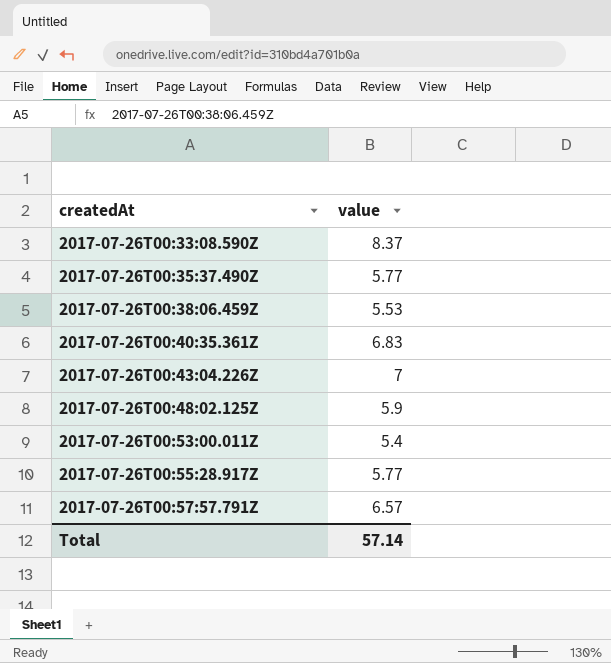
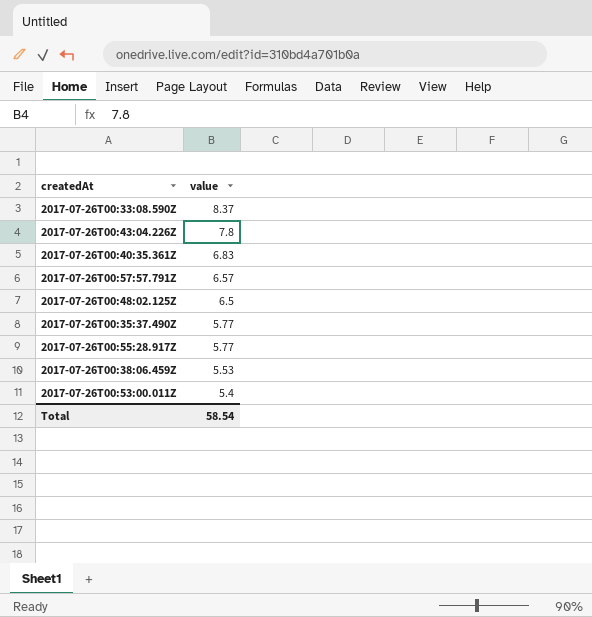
row order: createdAt ascending -> value descending
2017-07-26T00:43:04.226Z | value: 7 -> 7.8
2017-07-26T00:48:02.125Z | value: 5.9 -> 6.5
Total | value: 57.14 -> 58.54

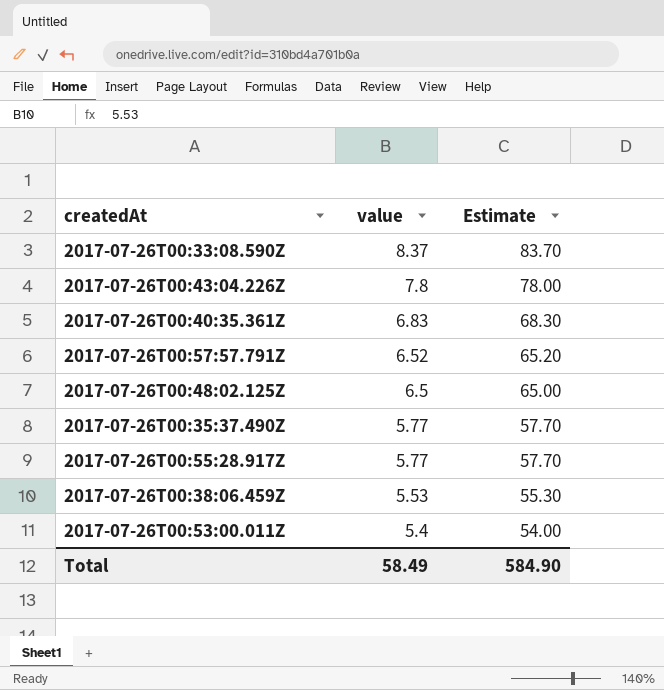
column Estimate | formula: none -> [value] * 10
2017-07-26T00:57:57.791Z | value: 6.57 -> 6.52
Total | value: 58.54 -> 58.49

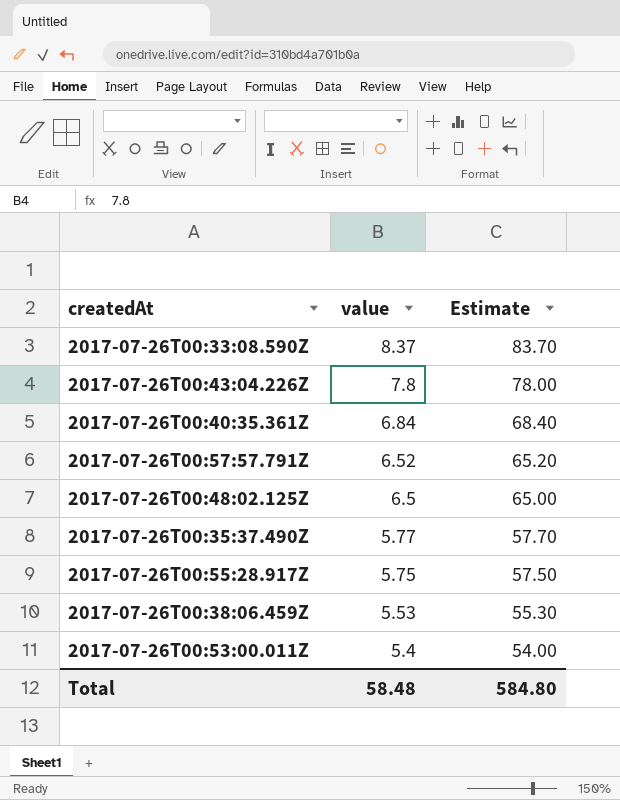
2017-07-26T00:40:35.361Z | value: 6.83 -> 6.84
2017-07-26T00:40:35.361Z | Estimate: 68.30 -> 68.40
2017-07-26T00:55:28.917Z | value: 5.77 -> 5.75
2017-07-26T00:55:28.917Z | Estimate: 57.70 -> 57.50
Total | value: 58.49 -> 58.48
Total | Estimate: 584.90 -> 584.80

